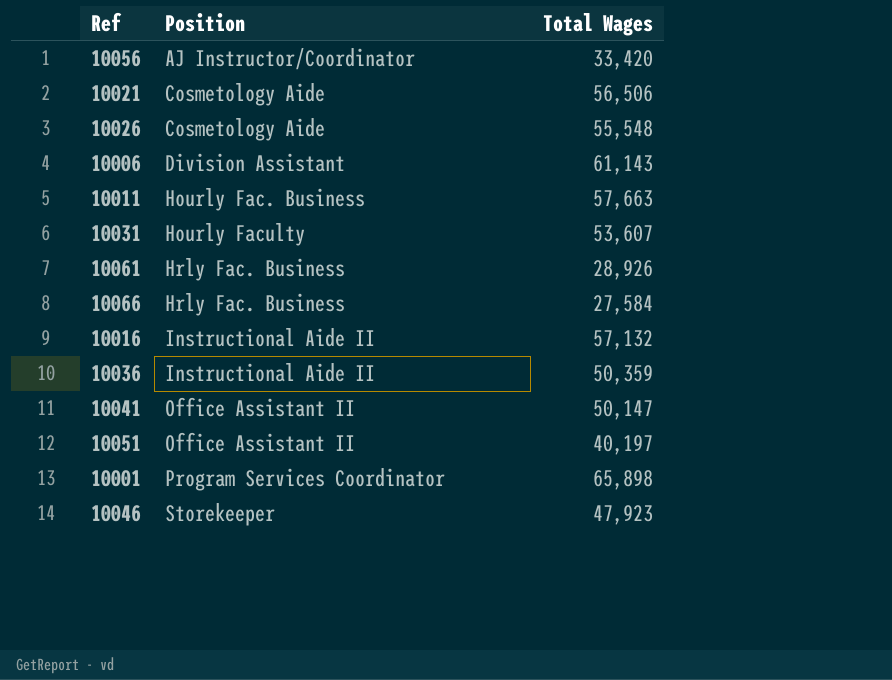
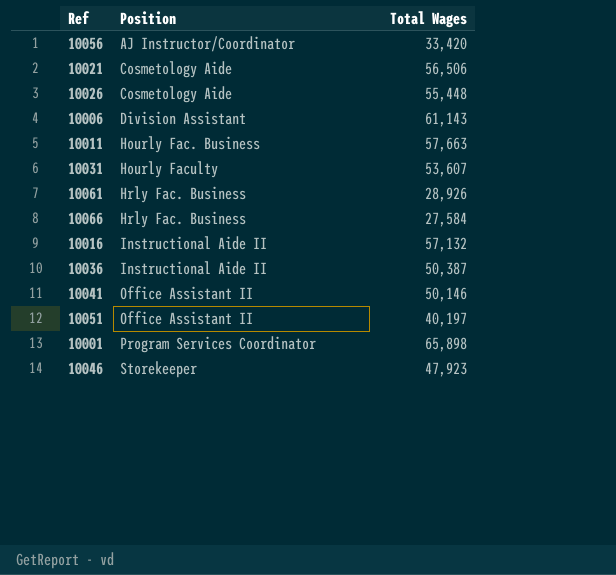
10026 | Total Wages: 55,548 -> 55,448
10036 | Total Wages: 50,359 -> 50,387
10041 | Total Wages: 50,147 -> 50,146

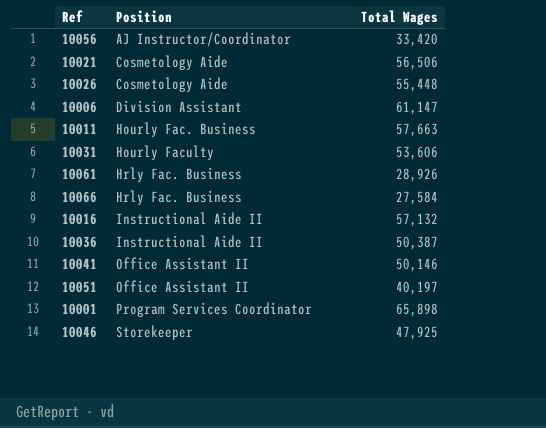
10006 | Total Wages: 61,143 -> 61,147
10031 | Total Wages: 53,607 -> 53,606
10046 | Total Wages: 47,923 -> 47,925

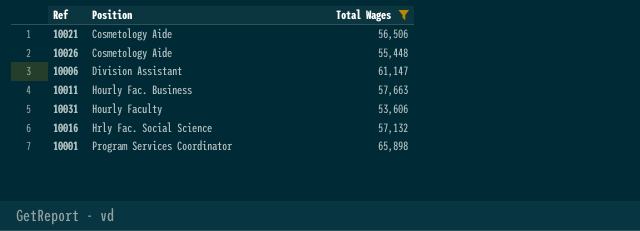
filter: none -> Total Wages >= 53,606
10016 | Position: Instructional Aide II -> Hrly Fac. Social Science

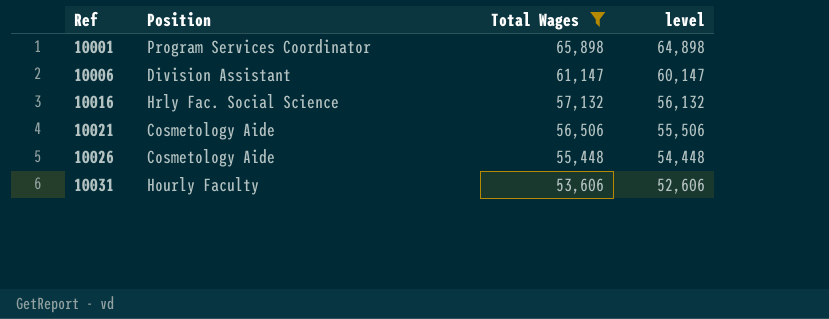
row order: Position ascending -> Ref ascending
column level | formula: none -> [Total Wages] - 1000
row 10011: Hourly Fac. Business | 57,663 -> none

